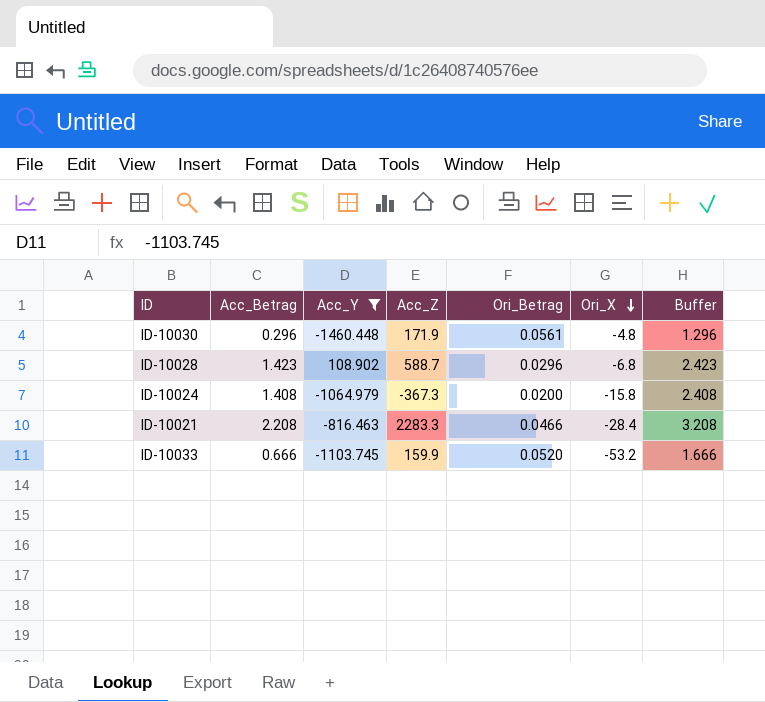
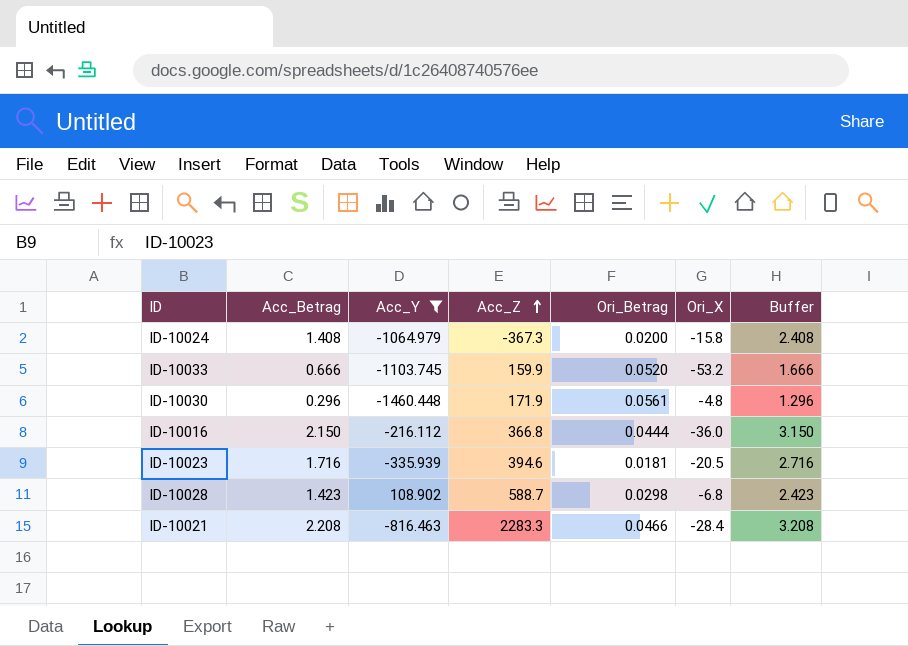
row order: Ori_X descending -> Acc_Z ascending
row ID-10016: none -> 2.150 | -216.112 | 366.8 | 0.0444 | -36.0 | 3.150
row ID-10023: none -> 1.716 | -335.939 | 394.6 | 0.0181 | -20.5 | 2.716
ID-10028 | Ori_Betrag: 0.0296 -> 0.0298

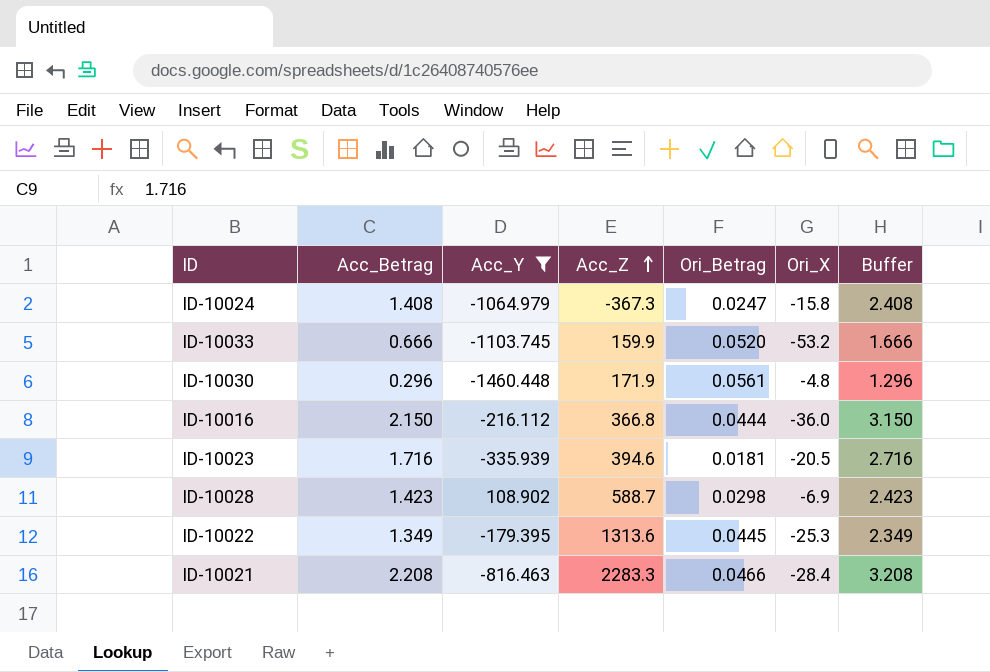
ID-10024 | Ori_Betrag: 0.0200 -> 0.0247
ID-10028 | Ori_X: -6.8 -> -6.9
row ID-10022: none -> 1.349 | -179.395 | 1313.6 | 0.0445 | -25.3 | 2.349

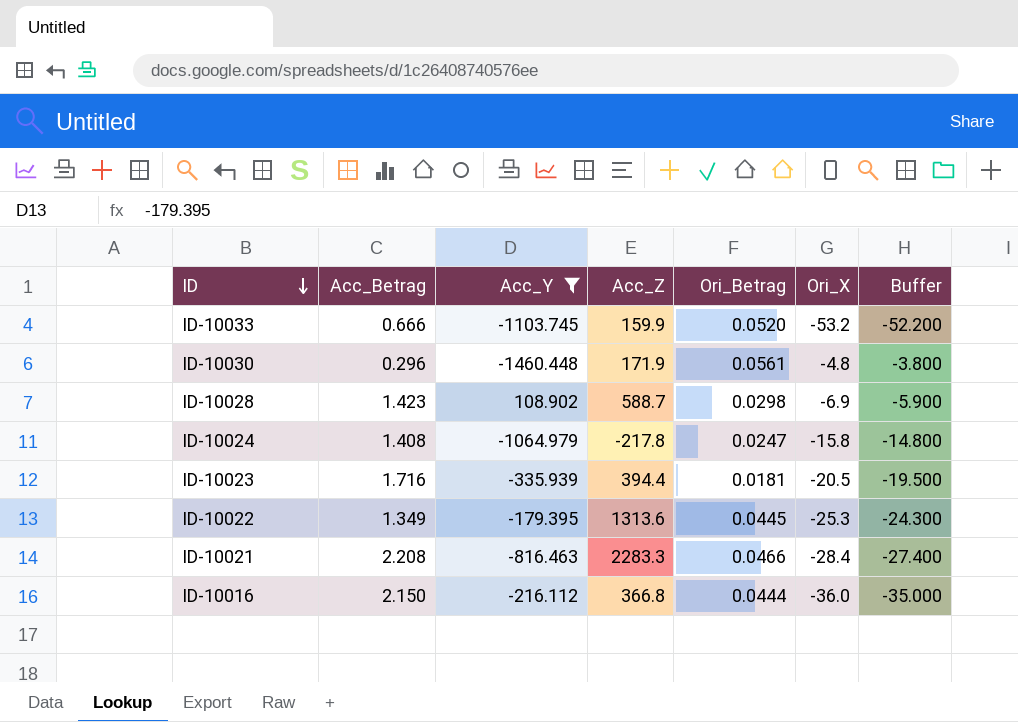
row order: Acc_Z ascending -> ID descending
column Buffer | formula: [Acc_Betrag] + 1 -> [Ori_X] + 1
ID-10024 | Acc_Z: -367.3 -> -217.8
ID-10023 | Acc_Z: 394.6 -> 394.4

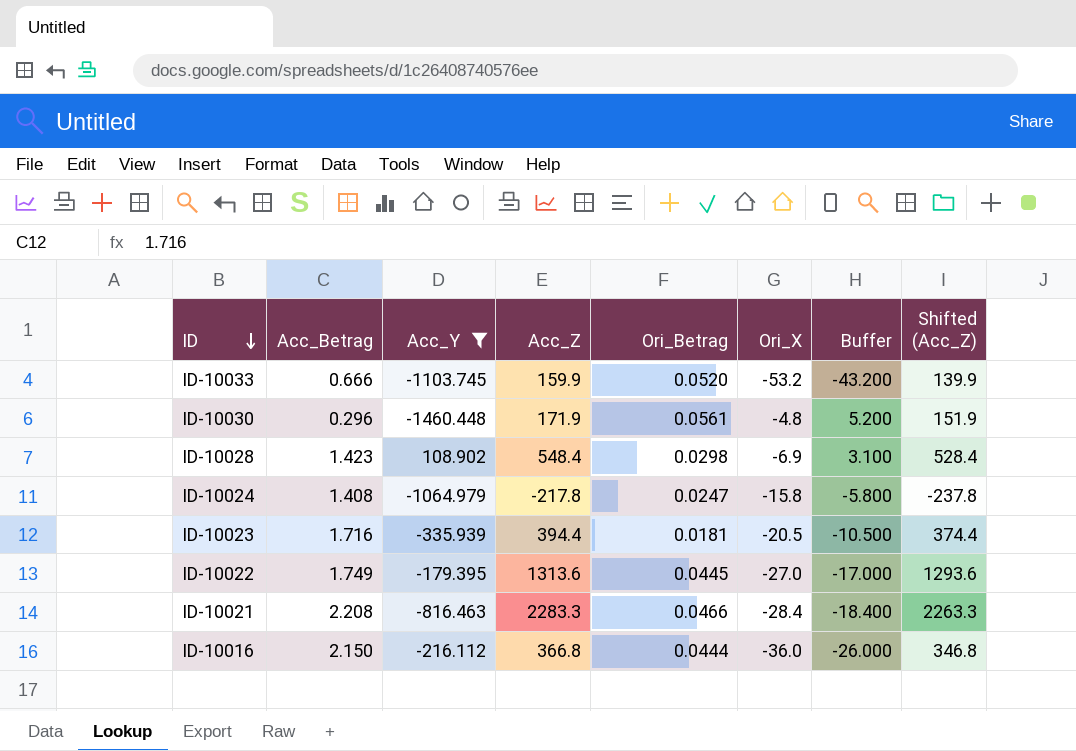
column Buffer | formula: [Ori_X] + 1 -> [Ori_X] + 10
column Shifted (Acc_Z) | formula: none -> [Acc_Z] - 20
ID-10028 | Acc_Z: 588.7 -> 548.4
ID-10022 | Acc_Betrag: 1.349 -> 1.749
ID-10022 | Ori_X: -25.3 -> -27.0

